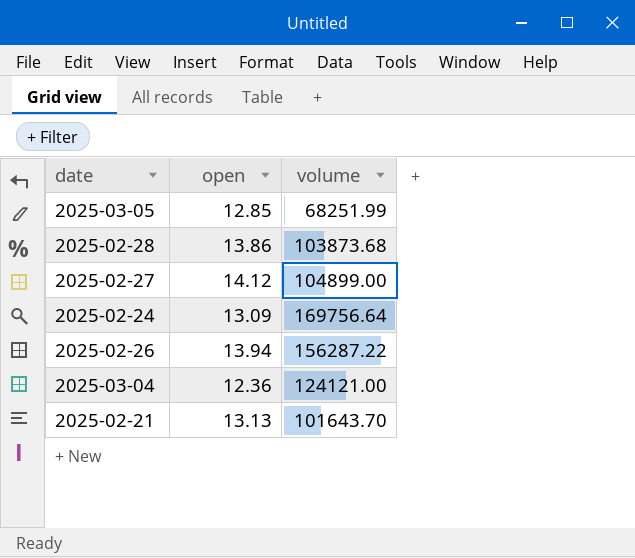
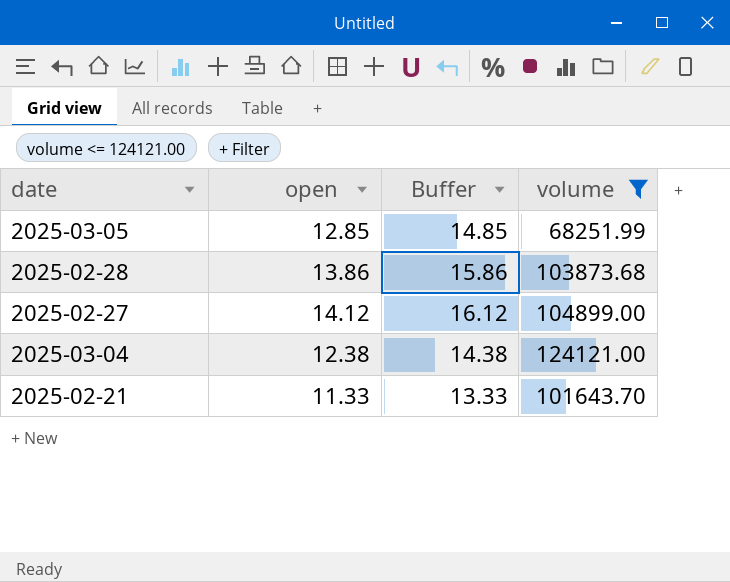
filter: none -> volume <= 124121.00
column Buffer | formula: none -> [open] + 2
2025-03-04 | open: 12.36 -> 12.38
2025-02-21 | open: 13.13 -> 11.33

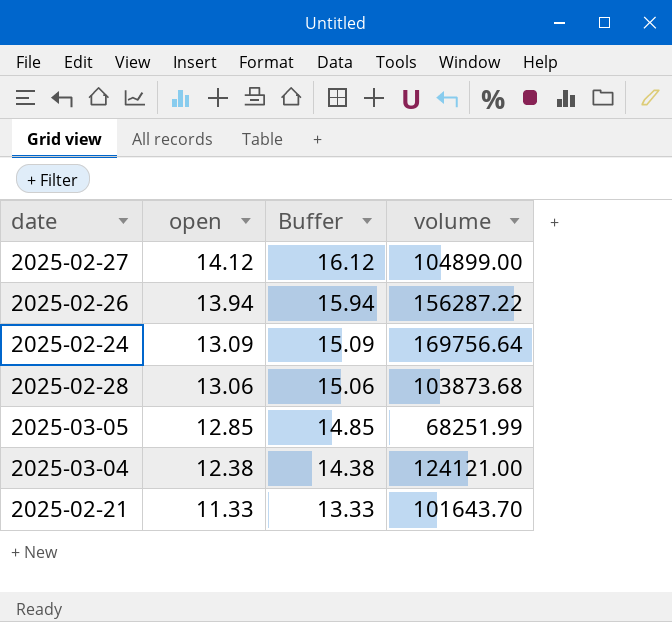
filter: volume <= 124121.00 -> none
row order: none -> open descending
2025-02-28 | open: 13.86 -> 13.06
2025-02-28 | Buffer: 15.86 -> 15.06

